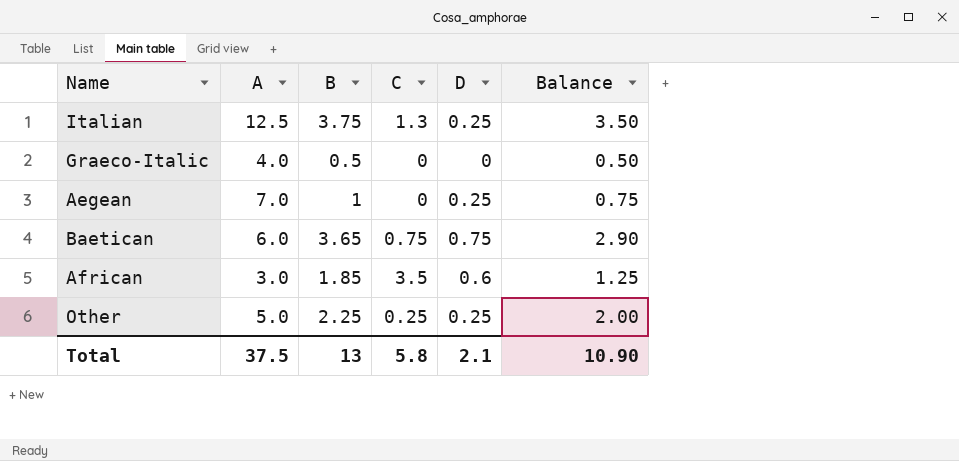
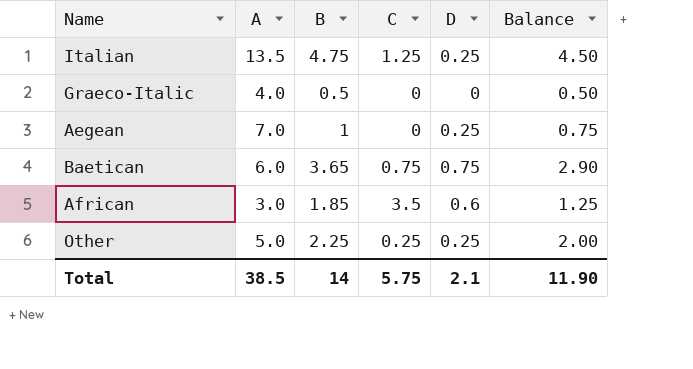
Italian | A: 12.5 -> 13.5
Italian | B: 3.75 -> 4.75
Italian | C: 1.3 -> 1.25
Italian | Balance: 3.50 -> 4.50
Total | A: 37.5 -> 38.5
Total | B: 13 -> 14
Total | C: 5.8 -> 5.75
Total | Balance: 10.90 -> 11.90

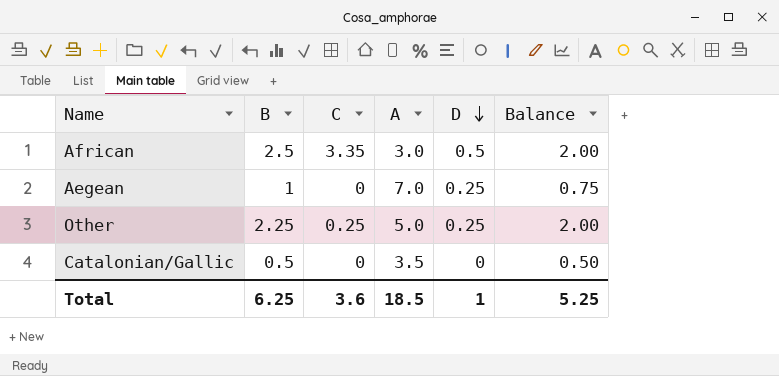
row order: none -> D descending
column A | position: 2 -> 4
row Italian: 13.5 | 4.75 | 1.25 | 0.25 | 4.50 -> none
row Graeco-Italic: 4.0 | 0.5 | 0 | 0 | 0.50 -> none
row Baetican: 6.0 | 3.65 | 0.75 | 0.75 | 2.90 -> none
African | B: 1.85 -> 2.5
African | C: 3.5 -> 3.35
African | D: 0.6 -> 0.5
African | Balance: 1.25 -> 2.00
row Catalonian/Gallic: none -> 0.5 | 0 | 3.5 | 0 | 0.50
Total | B: 14 -> 6.25
Total | C: 5.75 -> 3.6
Total | A: 38.5 -> 18.5
Total | D: 2.1 -> 1
Total | Balance: 11.90 -> 5.25

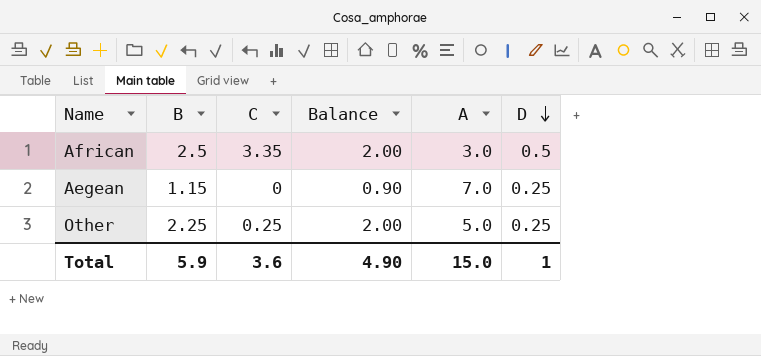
column Balance | position: 6 -> 4
row Catalonian/Gallic: 0.5 | 0 | 3.5 | 0 | 0.50 -> none
Aegean | B: 1 -> 1.15
Aegean | Balance: 0.75 -> 0.90
Total | B: 6.25 -> 5.9
Total | Balance: 5.25 -> 4.90
Total | A: 18.5 -> 15.0

